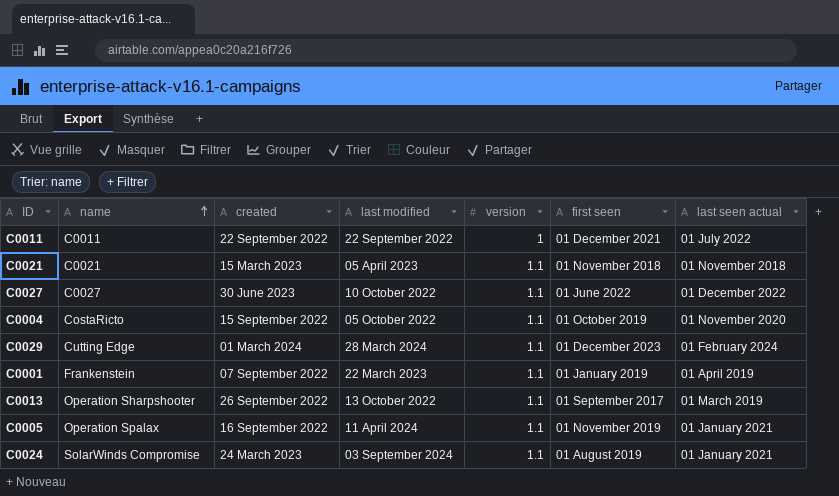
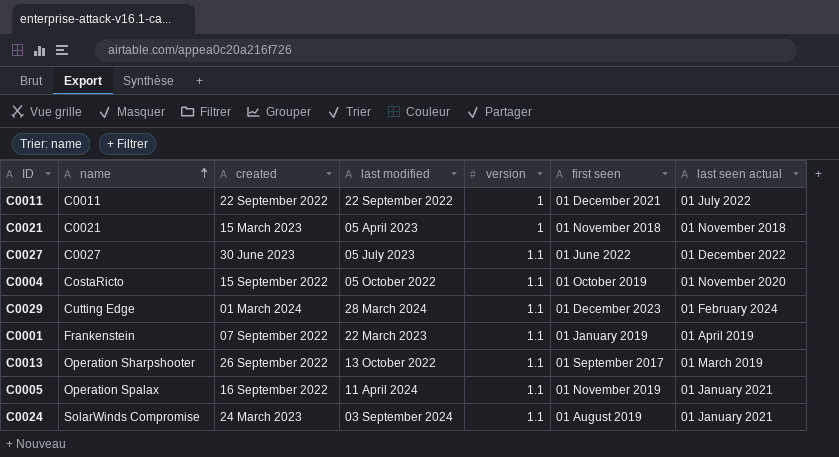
C0021 | version: 1.1 -> 1
C0027 | last modified: 10 October 2022 -> 05 July 2023

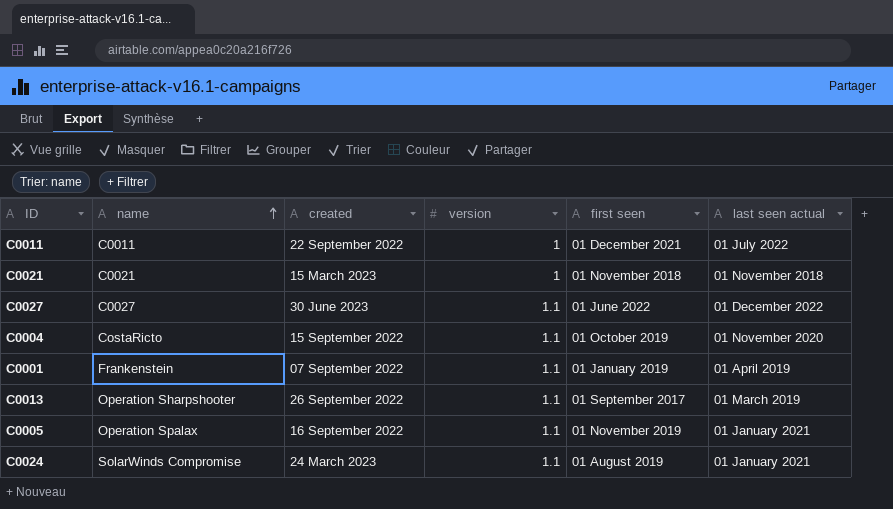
column last modified | position: 4 -> none
row C0029: Cutting Edge | 01 March 2024 | 28 March 2024 | 1.1 | 01 December 2023 | 01 February 2024 -> none

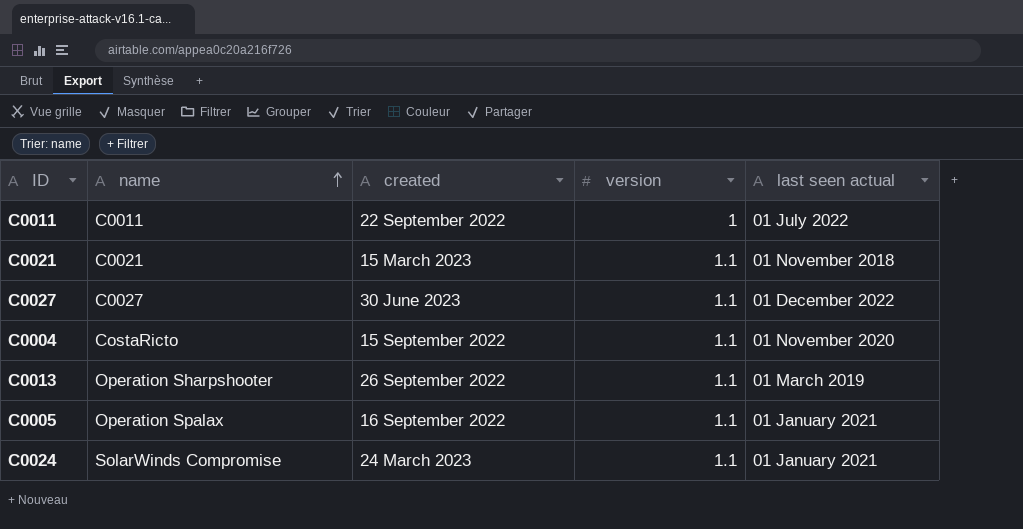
column first seen | position: 5 -> none
row C0001: Frankenstein | 07 September 2022 | 1.1 | 01 January 2019 | 01 April 2019 -> none
C0021 | version: 1 -> 1.1

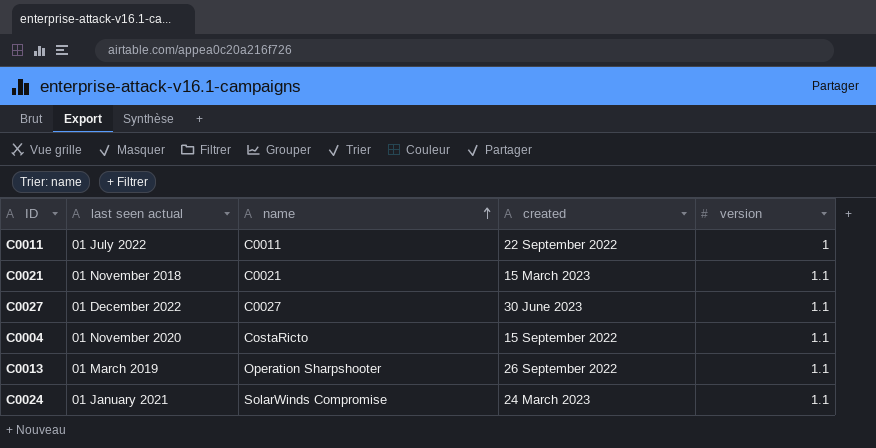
column last seen actual | position: 5 -> 2
row C0005: Operation Spalax | 16 September 2022 | 1.1 | 01 January 2021 -> none

